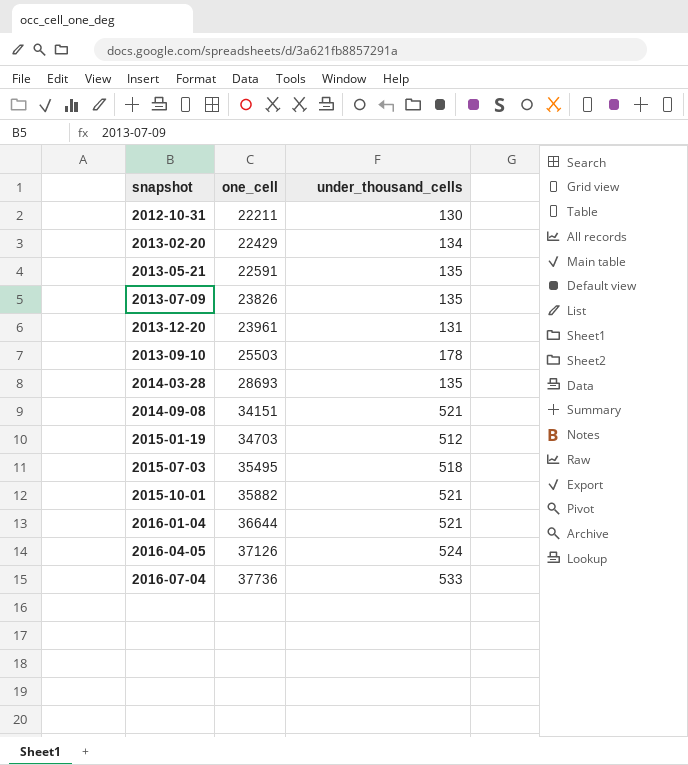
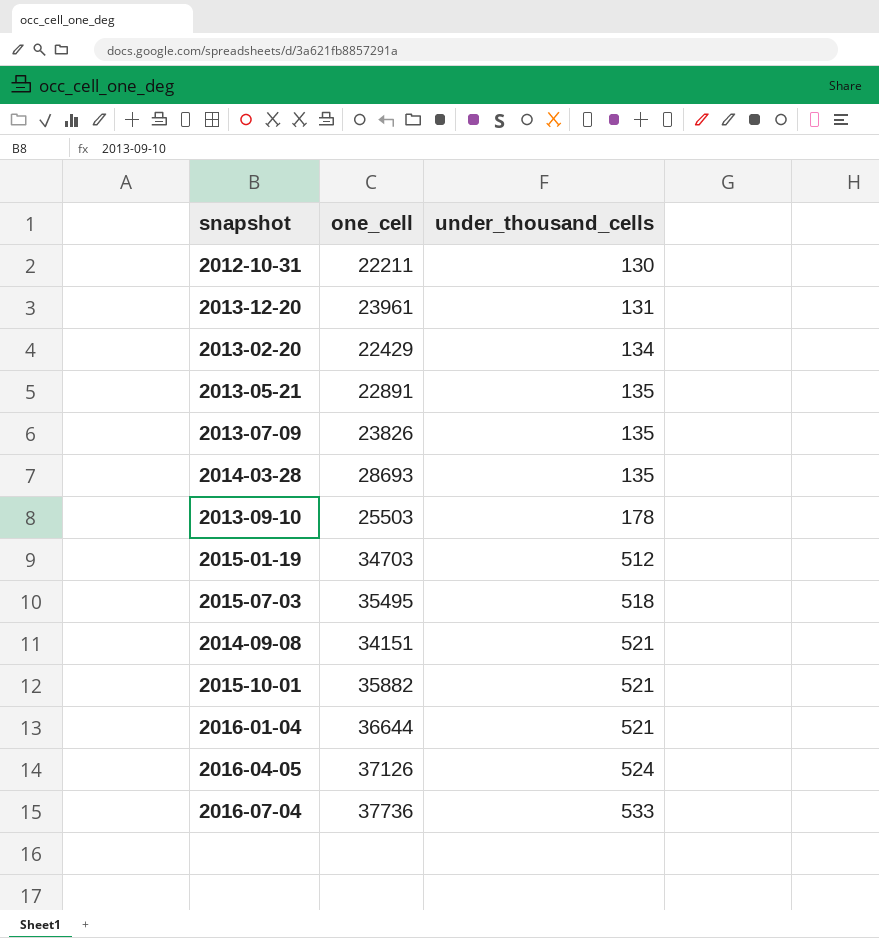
row order: one_cell ascending -> under_thousand_cells ascending
2013-05-21 | one_cell: 22591 -> 22891

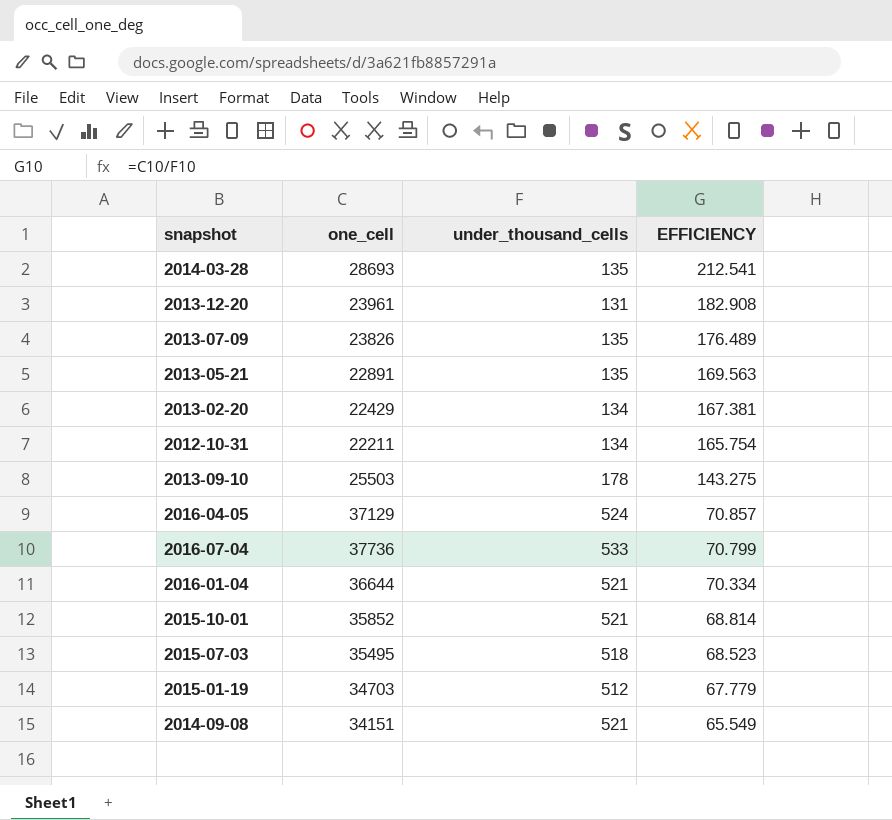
row order: under_thousand_cells ascending -> EFFICIENCY descending
column EFFICIENCY | formula: none -> [one_cell] / [under_thousand_cells]
2012-10-31 | under_thousand_cells: 130 -> 134
2016-04-05 | one_cell: 37126 -> 37129
2015-10-01 | one_cell: 35882 -> 35852

